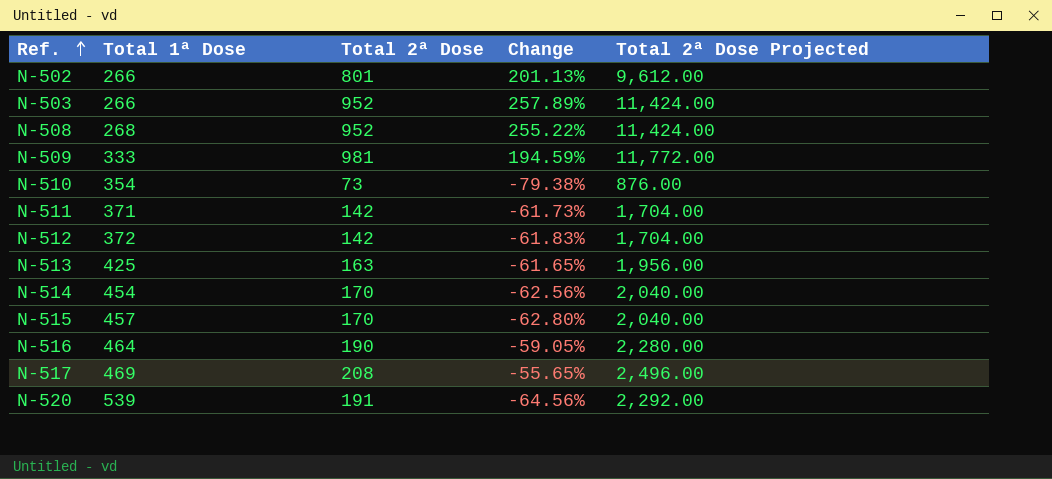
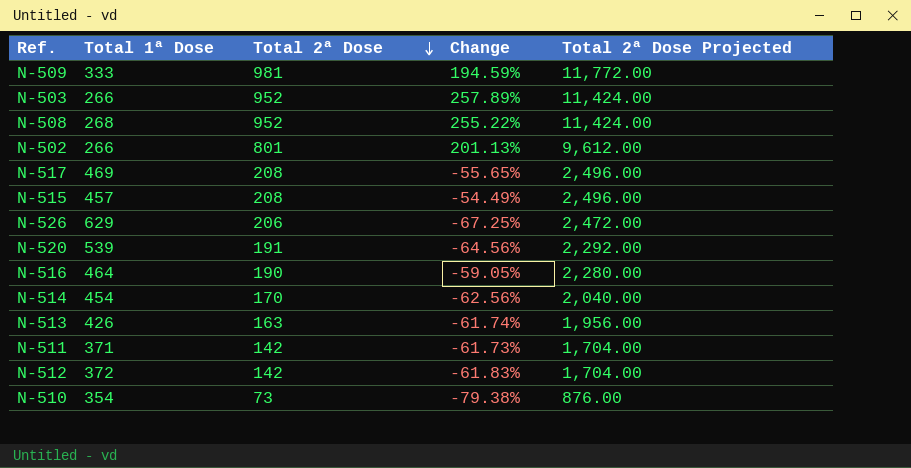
row order: Ref. ascending -> Total 2ª Dose descending
N-515 | Total 2ª Dose: 170 -> 208
N-515 | Change: -62.80% -> -54.49%
N-515 | Total 2ª Dose Projected: 2,040.00 -> 2,496.00
row N-526: none -> 629 | 206 | -67.25% | 2,472.00
N-513 | Total 1ª Dose: 425 -> 426
N-513 | Change: -61.65% -> -61.74%

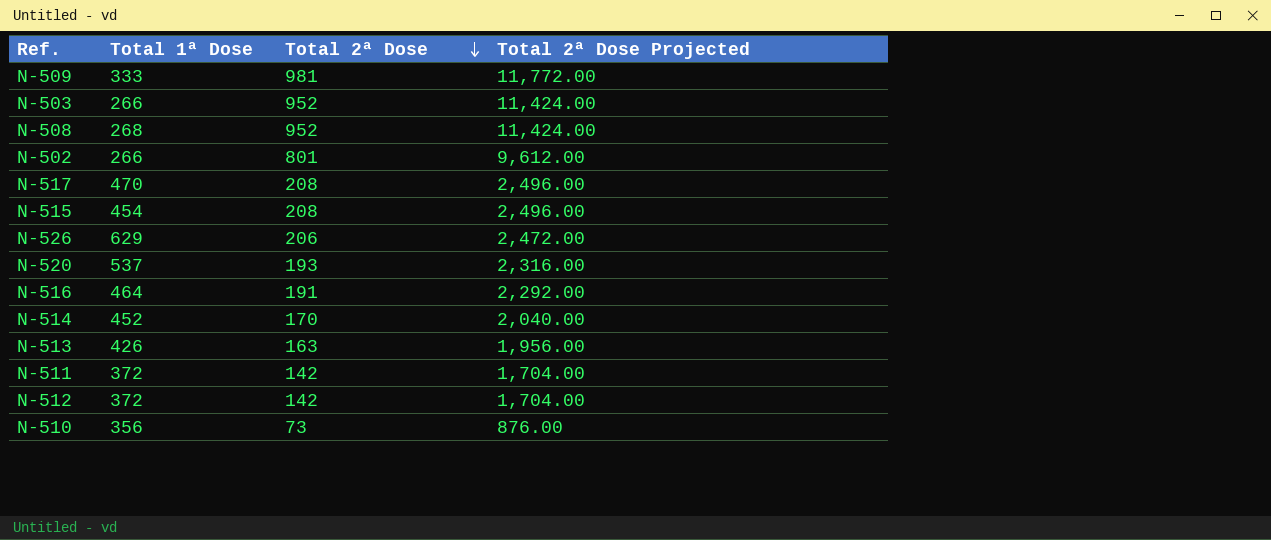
column Change | formula: ([Total 2ª Dose] - [Total 1ª Dose]) / [Total 1ª Dose] -> none
N-517 | Total 1ª Dose: 469 -> 470
N-515 | Total 1ª Dose: 457 -> 454
N-520 | Total 1ª Dose: 539 -> 537
N-520 | Total 2ª Dose: 191 -> 193
N-520 | Total 2ª Dose Projected: 2,292.00 -> 2,316.00
N-516 | Total 2ª Dose: 190 -> 191
N-516 | Total 2ª Dose Projected: 2,280.00 -> 2,292.00
N-514 | Total 1ª Dose: 454 -> 452
N-511 | Total 1ª Dose: 371 -> 372
N-510 | Total 1ª Dose: 354 -> 356

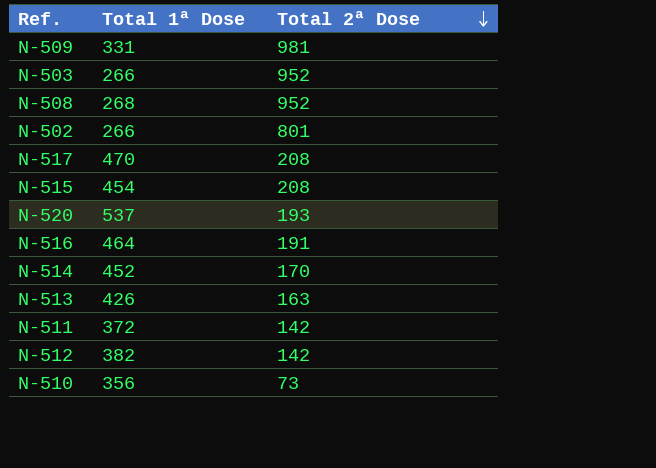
column Total 2ª Dose Projected | formula: [Total 2ª Dose] * 12 -> none
row N-526: 629 | 206 | 2,472.00 -> none
N-509 | Total 1ª Dose: 333 -> 331
N-512 | Total 1ª Dose: 372 -> 382

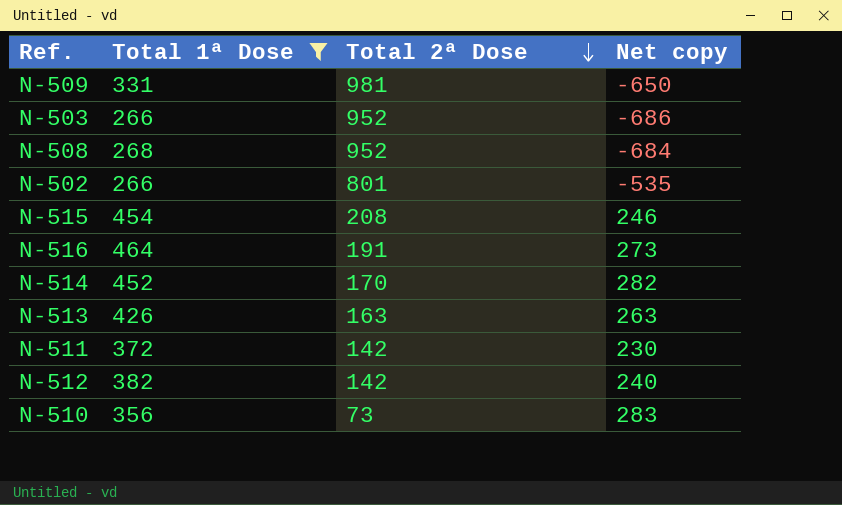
filter: none -> Total 1ª Dose <= 464
column Net copy | formula: none -> [Total 1ª Dose] - [Total 2ª Dose]

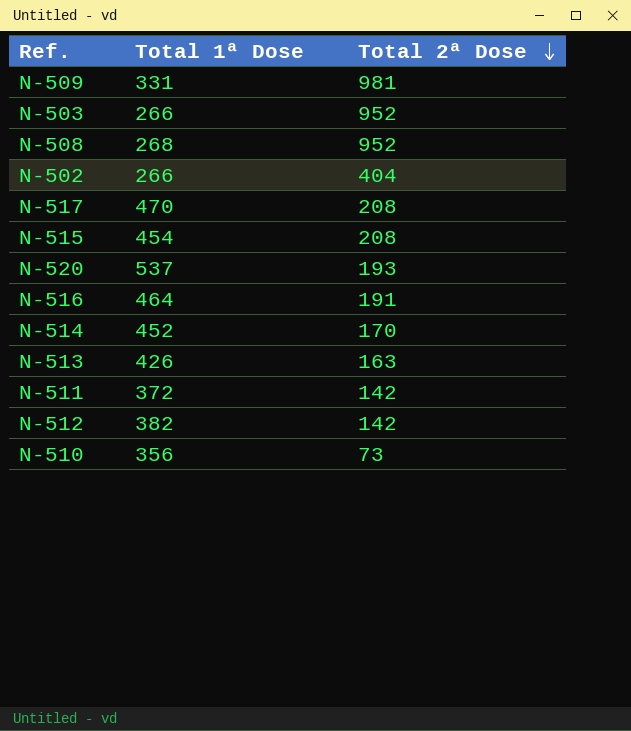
filter: Total 1ª Dose <= 464 -> none
column Net copy | formula: [Total 1ª Dose] - [Total 2ª Dose] -> none
N-502 | Total 2ª Dose: 801 -> 404

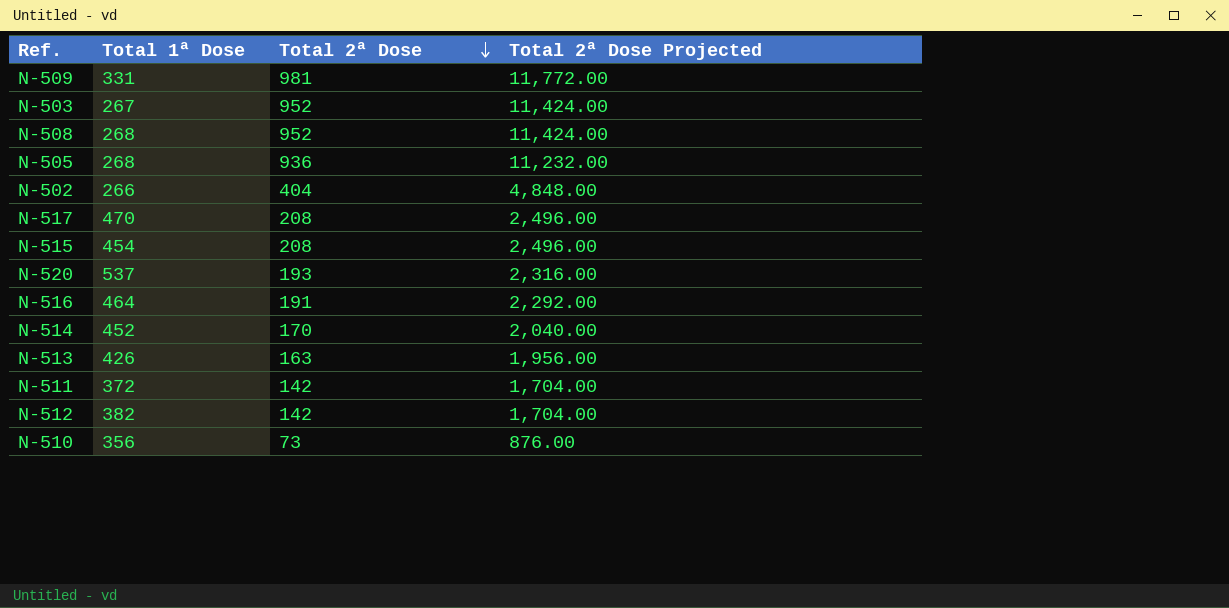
column Total 2ª Dose Projected | formula: none -> [Total 2ª Dose] * 12
N-503 | Total 1ª Dose: 266 -> 267
row N-505: none -> 268 | 936 | 11,232.00

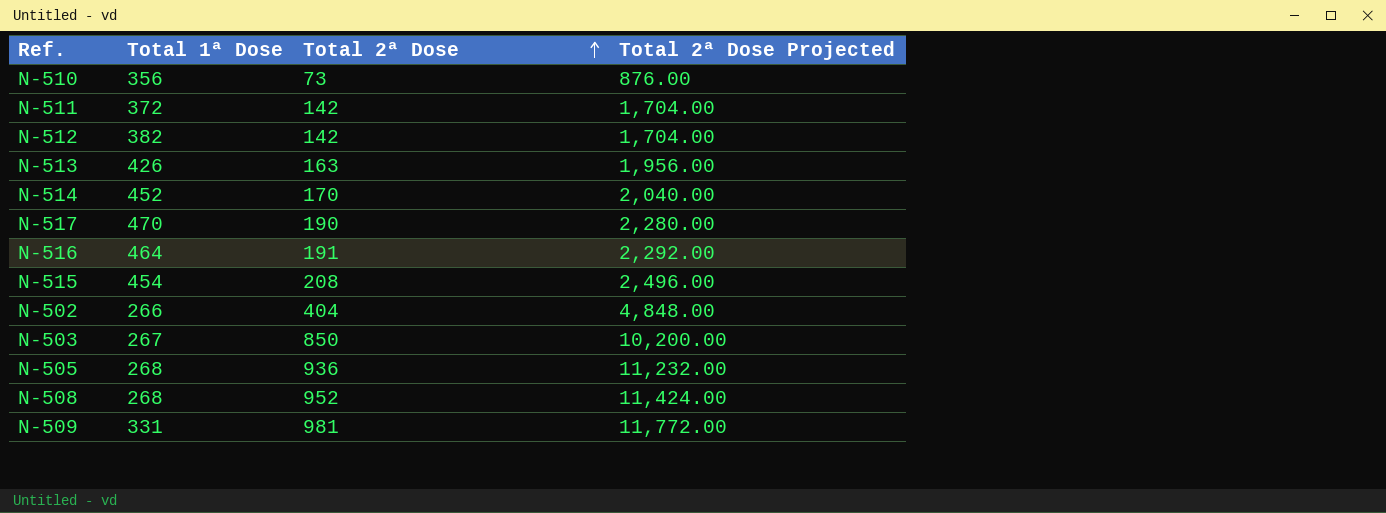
row order: Total 2ª Dose descending -> Total 2ª Dose ascending
row N-520: 537 | 193 | 2,316.00 -> none
N-517 | Total 2ª Dose: 208 -> 190
N-517 | Total 2ª Dose Projected: 2,496.00 -> 2,280.00
N-503 | Total 2ª Dose: 952 -> 850
N-503 | Total 2ª Dose Projected: 11,424.00 -> 10,200.00

